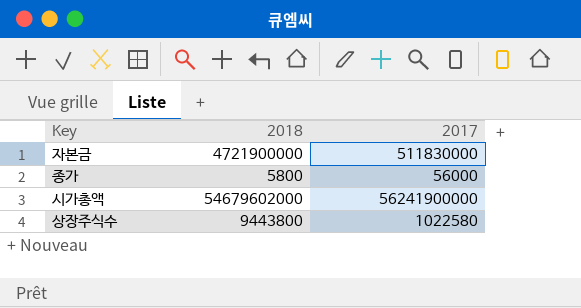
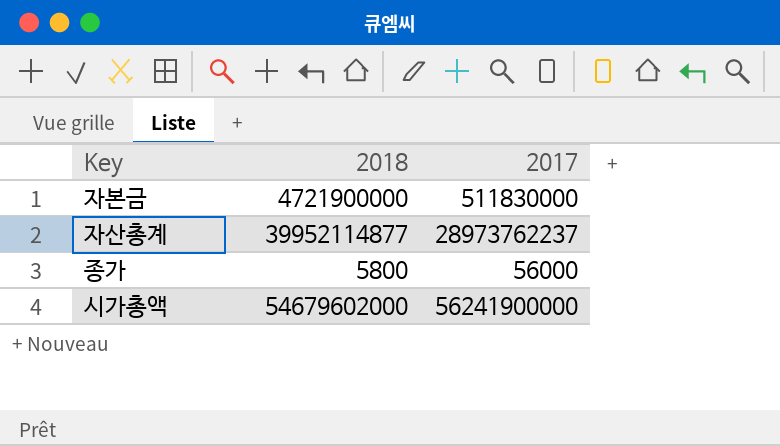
row 상장주식수: 9443800 | 1022580 -> none
row 자산총계: none -> 39952114877 | 28973762237

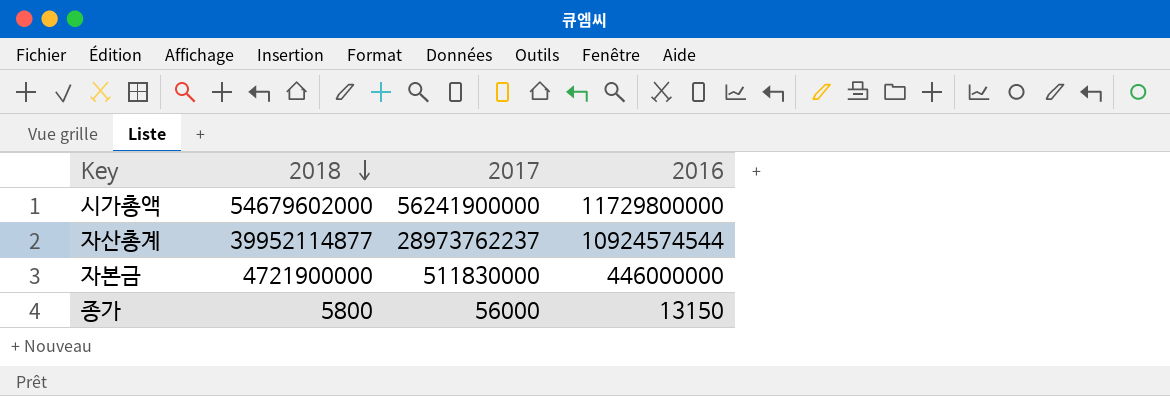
row order: none -> 2018 descending
column 2016 | position: none -> 4

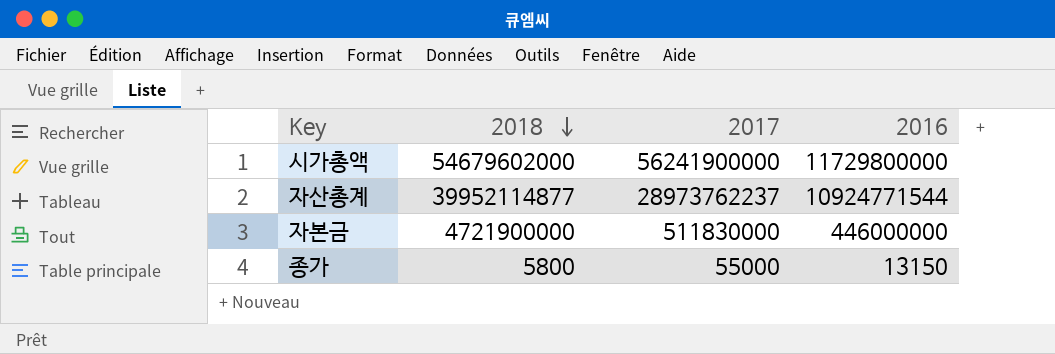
자산총계 | 2016: 10924574544 -> 10924771544
종가 | 2017: 56000 -> 55000

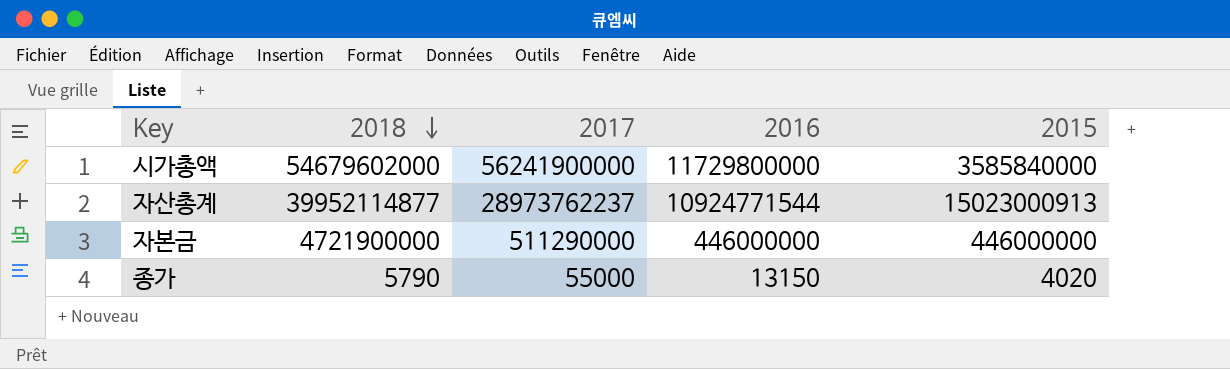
column 2015 | position: none -> 5
자본금 | 2017: 511830000 -> 511290000
종가 | 2018: 5800 -> 5790

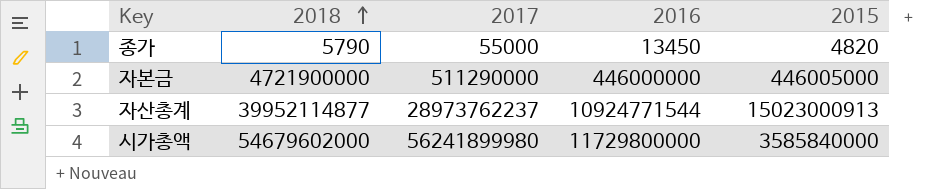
row order: 2018 descending -> 2018 ascending
종가 | 2016: 13150 -> 13450
종가 | 2015: 4020 -> 4820
자본금 | 2015: 446000000 -> 446005000
시가총액 | 2017: 56241900000 -> 56241899980

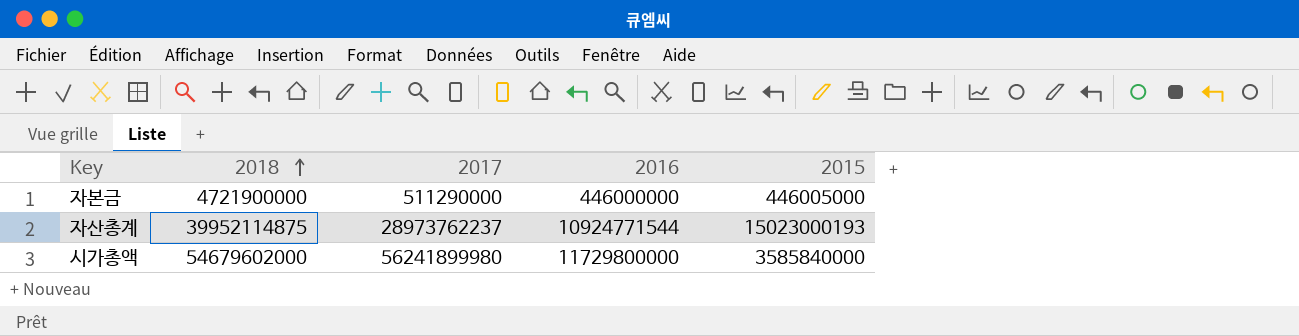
row 종가: 5790 | 55000 | 13450 | 4820 -> none
자산총계 | 2018: 39952114877 -> 39952114875
자산총계 | 2015: 15023000913 -> 15023000193

